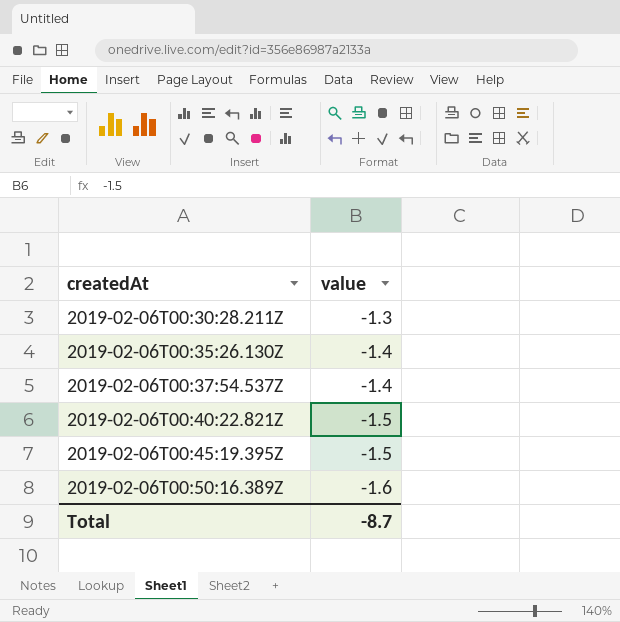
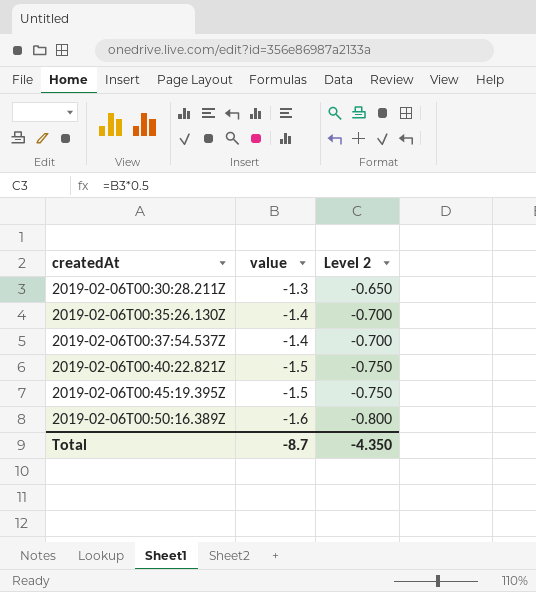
column Level 2 | formula: none -> [value] * 0.5

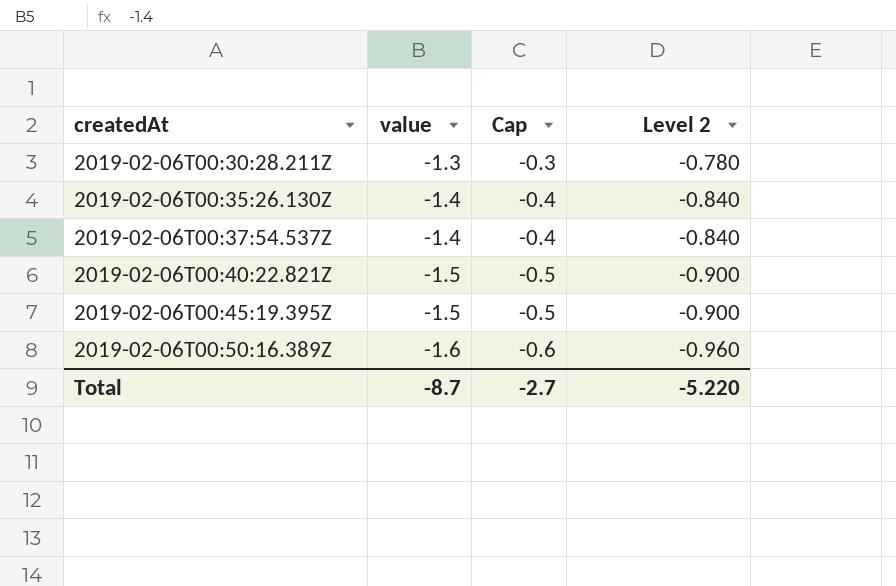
column Cap | formula: none -> [value] + 1
column Level 2 | formula: [value] * 0.5 -> [value] * 0.6
Total | Level 2: -4.350 -> -5.220

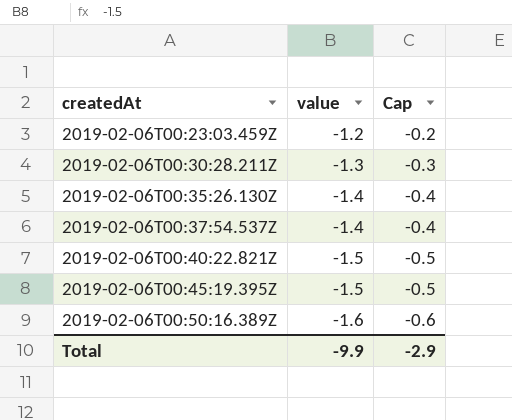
column Level 2 | formula: [value] * 0.6 -> none
row 2019-02-06T00:23:03.459Z: none -> -1.2 | -0.2
Total | value: -8.7 -> -9.9
Total | Cap: -2.7 -> -2.9

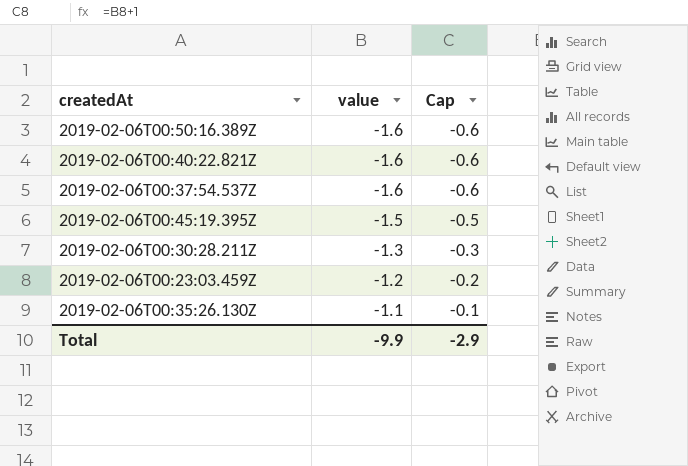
row order: createdAt ascending -> value ascending
2019-02-06T00:40:22.821Z | value: -1.5 -> -1.6
2019-02-06T00:40:22.821Z | Cap: -0.5 -> -0.6
2019-02-06T00:37:54.537Z | value: -1.4 -> -1.6
2019-02-06T00:37:54.537Z | Cap: -0.4 -> -0.6
2019-02-06T00:35:26.130Z | value: -1.4 -> -1.1
2019-02-06T00:35:26.130Z | Cap: -0.4 -> -0.1

